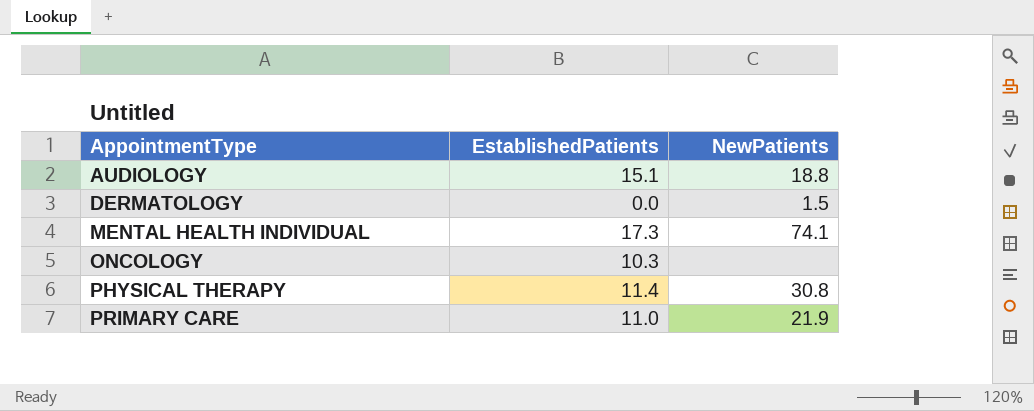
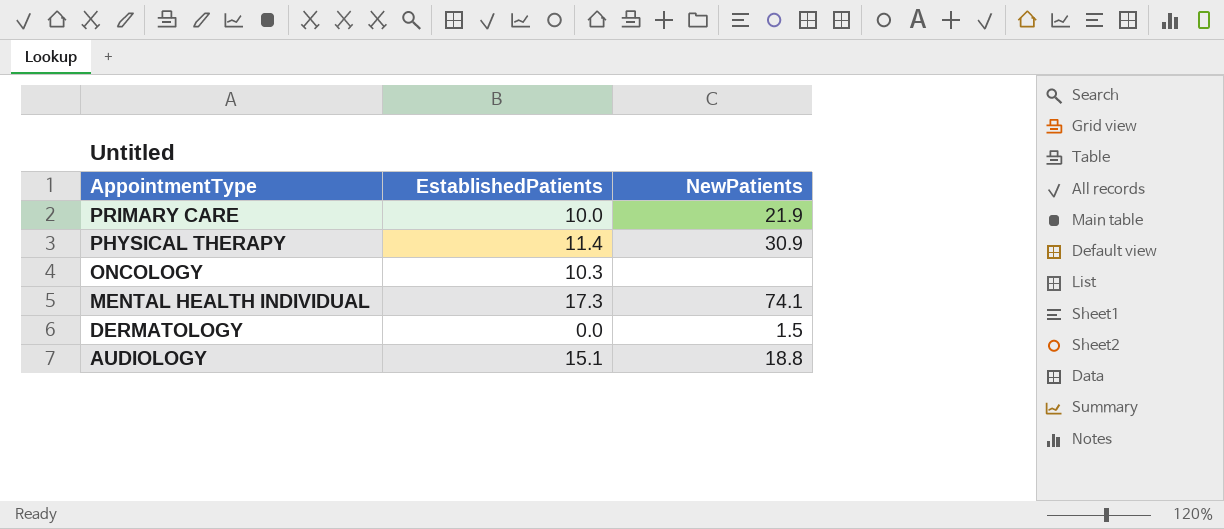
row order: AppointmentType ascending -> AppointmentType descending
PRIMARY CARE | EstablishedPatients: 11.0 -> 10.0
PHYSICAL THERAPY | NewPatients: 30.8 -> 30.9

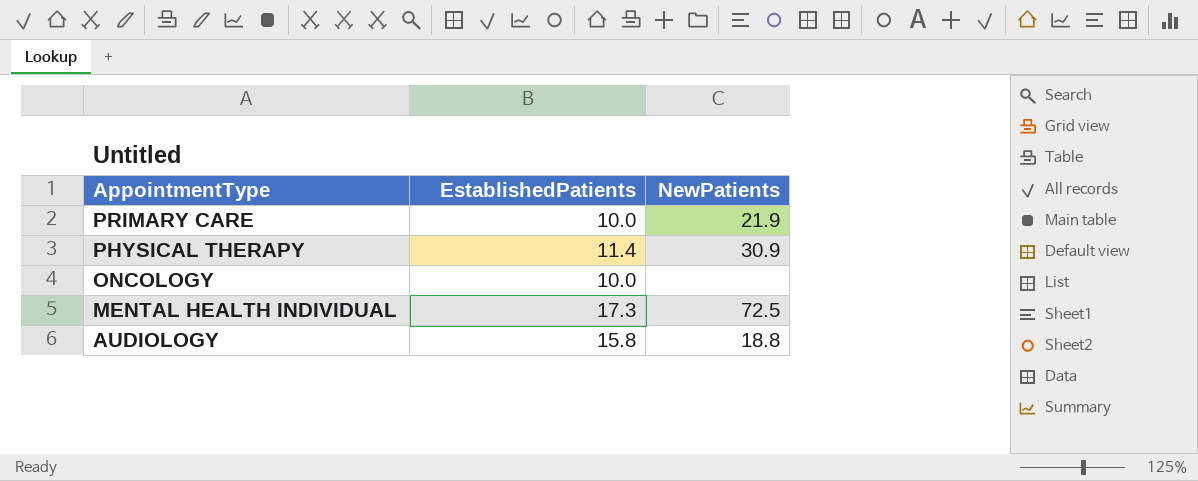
row DERMATOLOGY: 0.0 | 1.5 -> none
ONCOLOGY | EstablishedPatients: 10.3 -> 10.0
MENTAL HEALTH INDIVIDUAL | NewPatients: 74.1 -> 72.5
AUDIOLOGY | EstablishedPatients: 15.1 -> 15.8

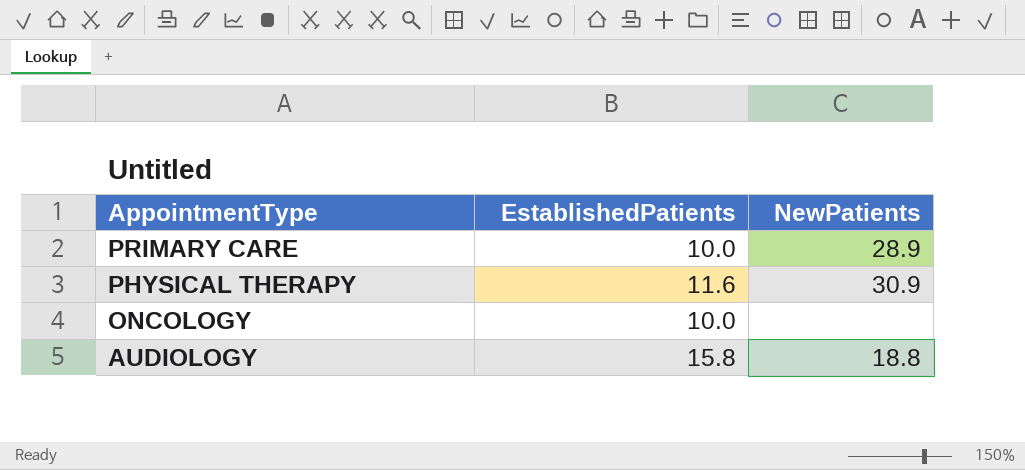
row MENTAL HEALTH INDIVIDUAL: 17.3 | 72.5 -> none
PRIMARY CARE | NewPatients: 21.9 -> 28.9
PHYSICAL THERAPY | EstablishedPatients: 11.4 -> 11.6

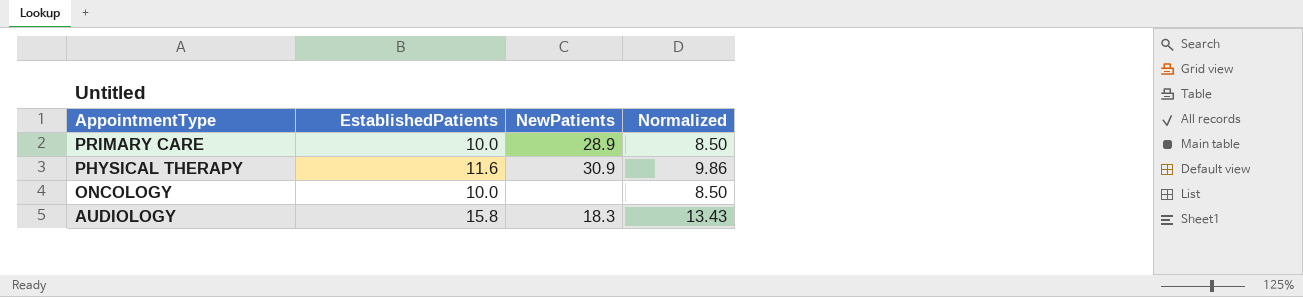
column Normalized | formula: none -> [EstablishedPatients] * 0.85
AUDIOLOGY | NewPatients: 18.8 -> 18.3

